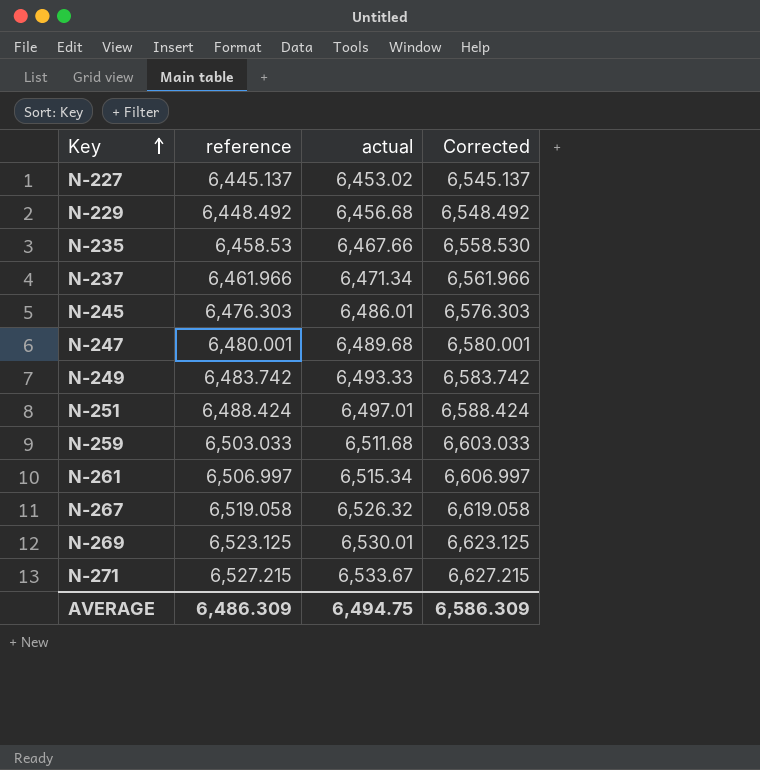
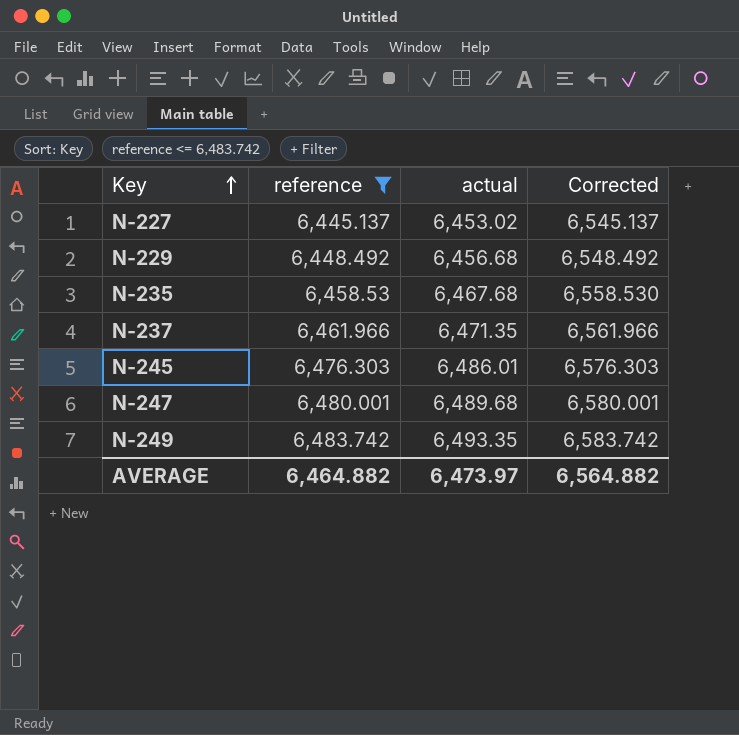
filter: none -> reference <= 6,483.742
N-235 | actual: 6,467.66 -> 6,467.68
N-237 | actual: 6,471.34 -> 6,471.35
N-249 | actual: 6,493.33 -> 6,493.35
AVERAGE | reference: 6,486.309 -> 6,464.882
AVERAGE | actual: 6,494.75 -> 6,473.97
AVERAGE | Corrected: 6,586.309 -> 6,564.882

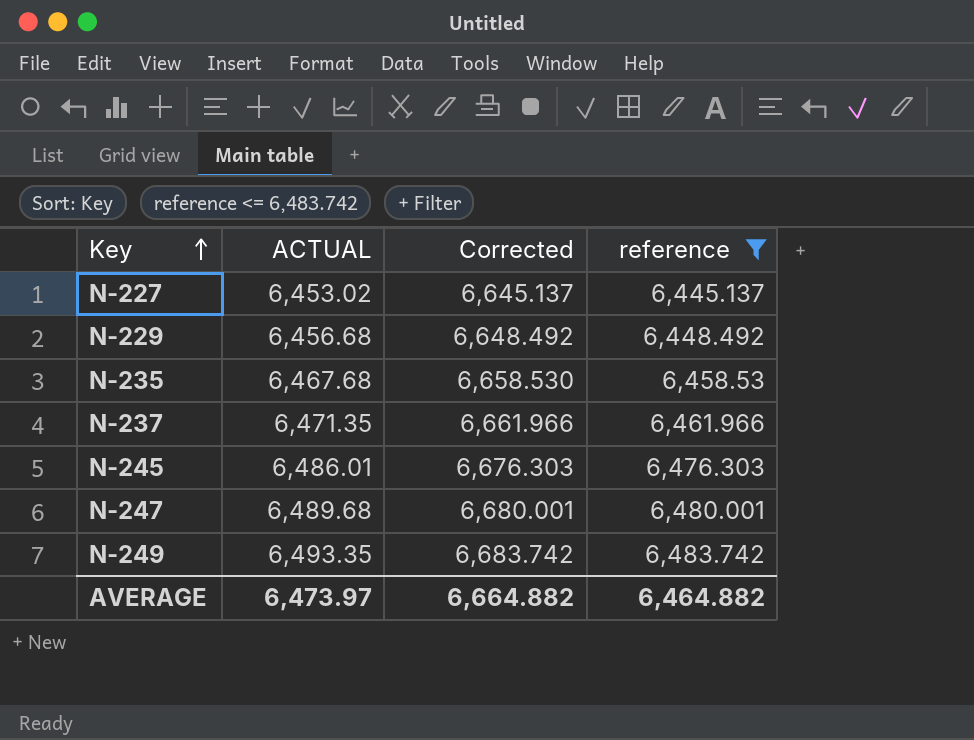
column name: actual -> ACTUAL
column Corrected | formula: [reference] + 100 -> [reference] + 200
column reference | position: 2 -> 4
AVERAGE | Corrected: 6,564.882 -> 6,664.882

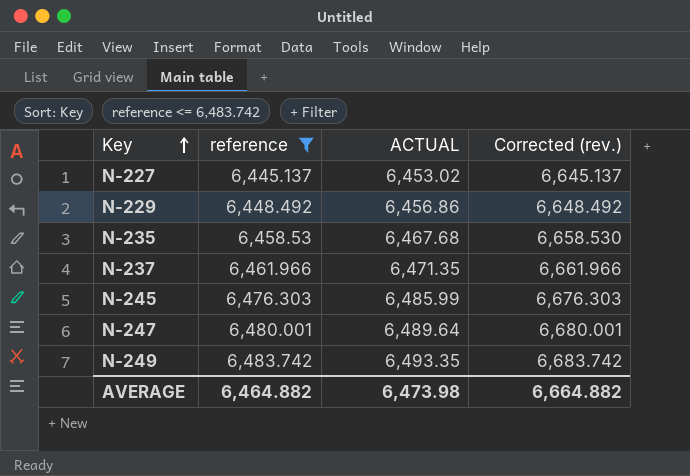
column reference | position: 4 -> 2
column name: Corrected -> Corrected (rev.)
N-229 | ACTUAL: 6,456.68 -> 6,456.86
N-245 | ACTUAL: 6,486.01 -> 6,485.99
N-247 | ACTUAL: 6,489.68 -> 6,489.64
AVERAGE | ACTUAL: 6,473.97 -> 6,473.98

